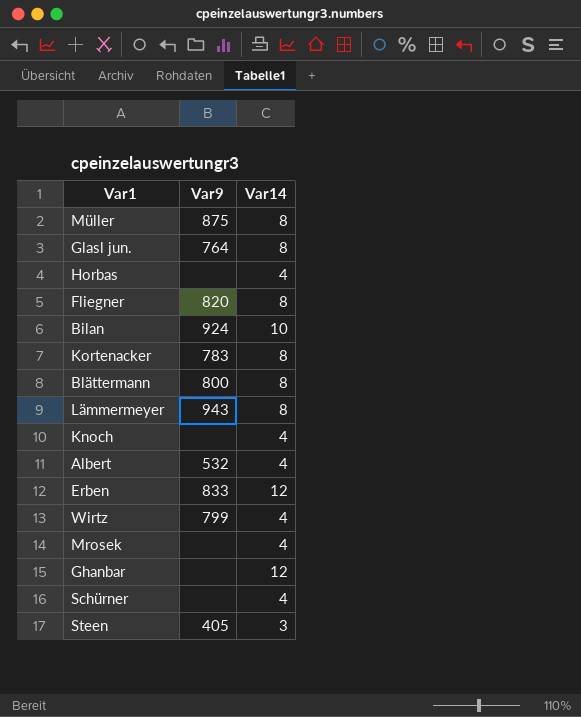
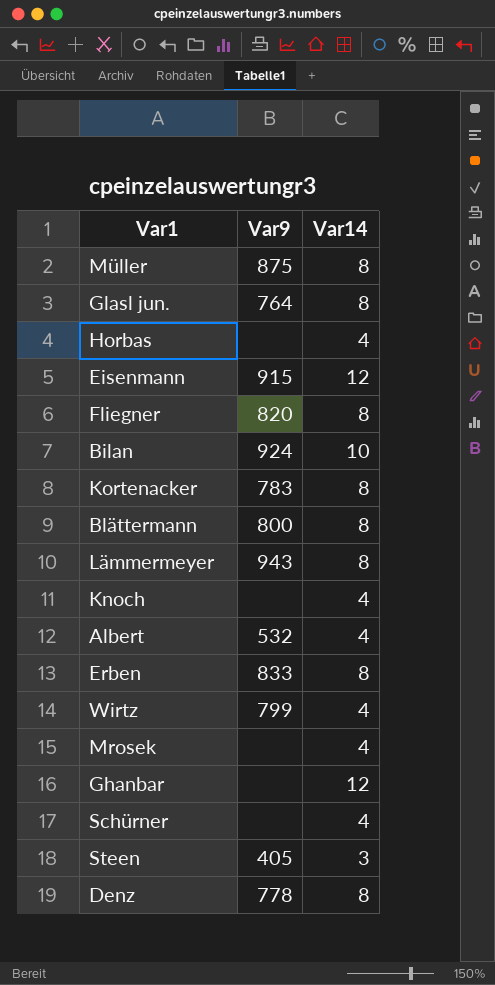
row Eisenmann: none -> 915 | 12
Erben | Var14: 12 -> 8
row Denz: none -> 778 | 8

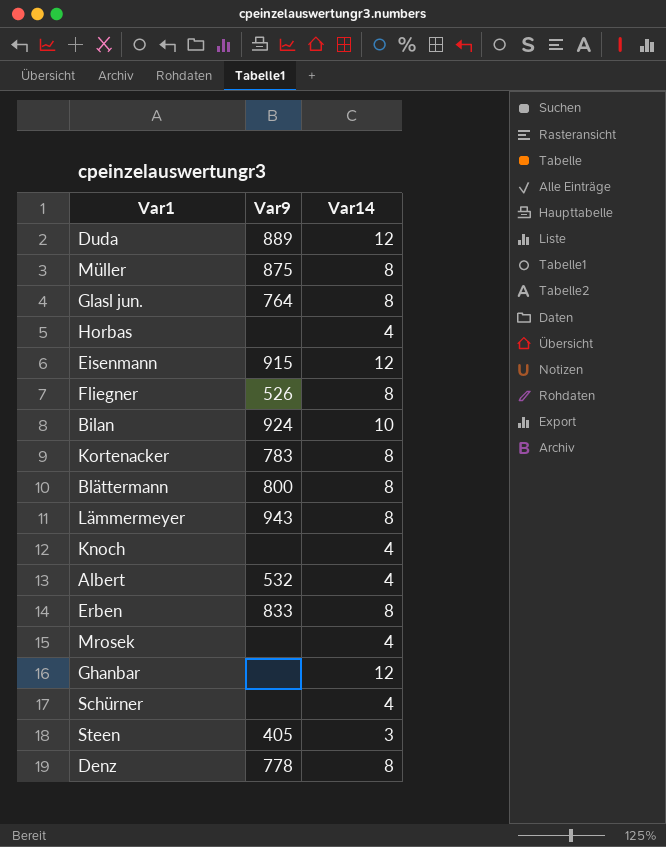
row Wirtz: 799 | 4 -> none
row Duda: none -> 889 | 12
Fliegner | Var9: 820 -> 526

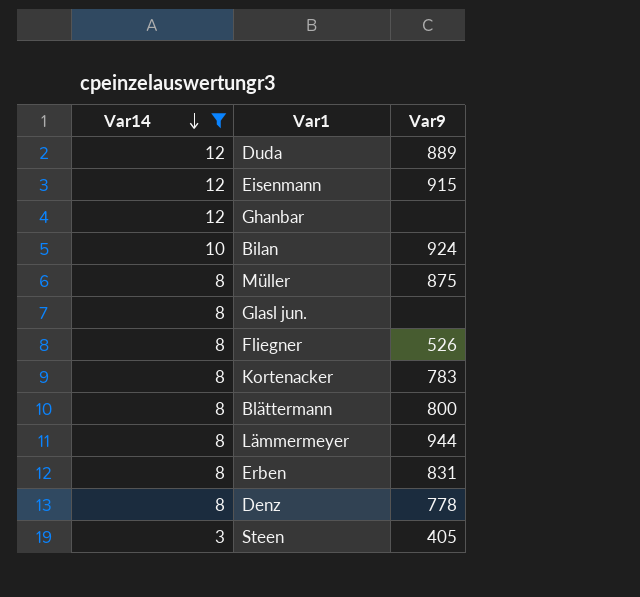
filter: none -> Var14 != 4
row order: none -> Var14 descending
column Var14 | position: 3 -> 1
Glasl jun. | Var9: 764 -> none
Lämmermeyer | Var9: 943 -> 944
Erben | Var9: 833 -> 831

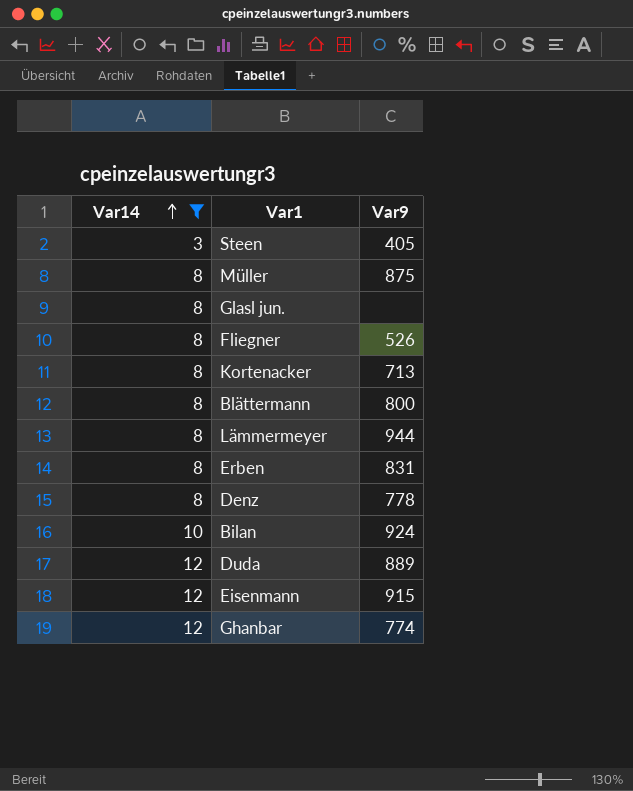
row order: Var14 descending -> Var14 ascending
Kortenacker | Var9: 783 -> 713
Ghanbar | Var9: none -> 774

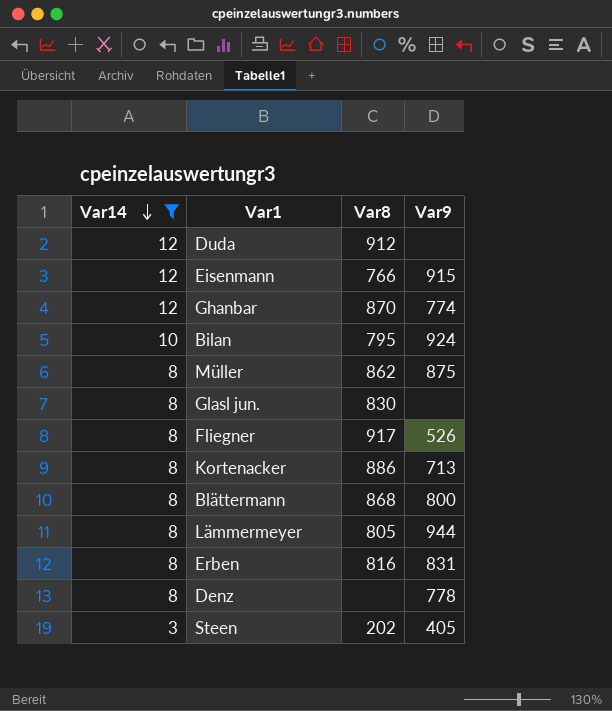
row order: Var14 ascending -> Var14 descending
column Var8 | position: none -> 3
Duda | Var9: 889 -> none

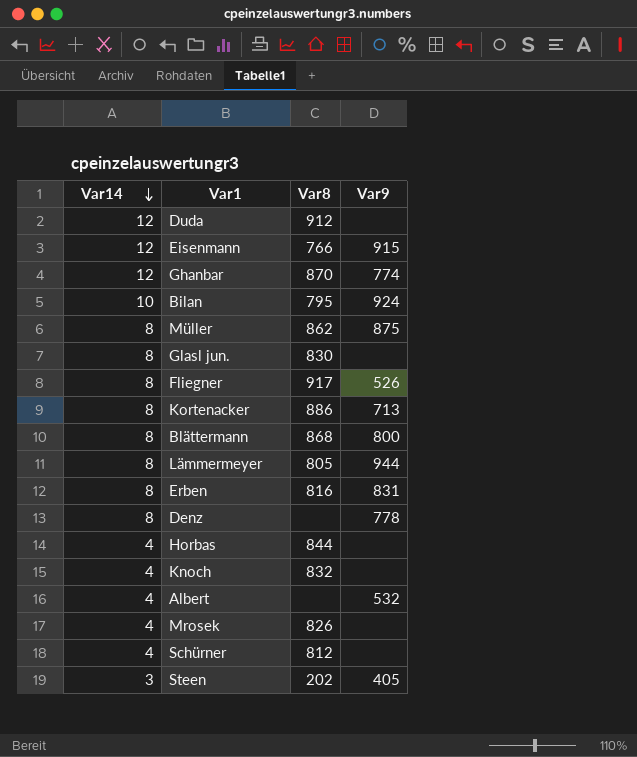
filter: Var14 != 4 -> none

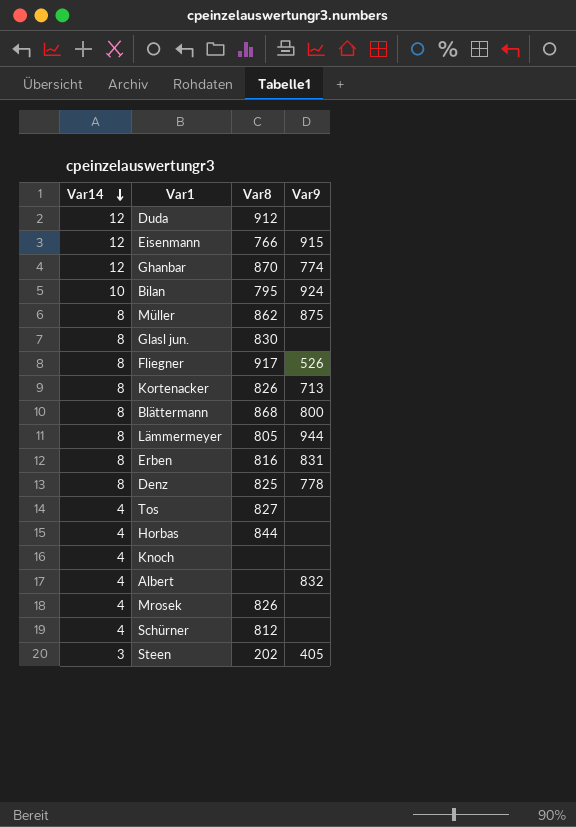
Kortenacker | Var8: 886 -> 826
Denz | Var8: none -> 825
row Tos: none -> 4 | 827 | none
Knoch | Var8: 832 -> none
Albert | Var9: 532 -> 832

